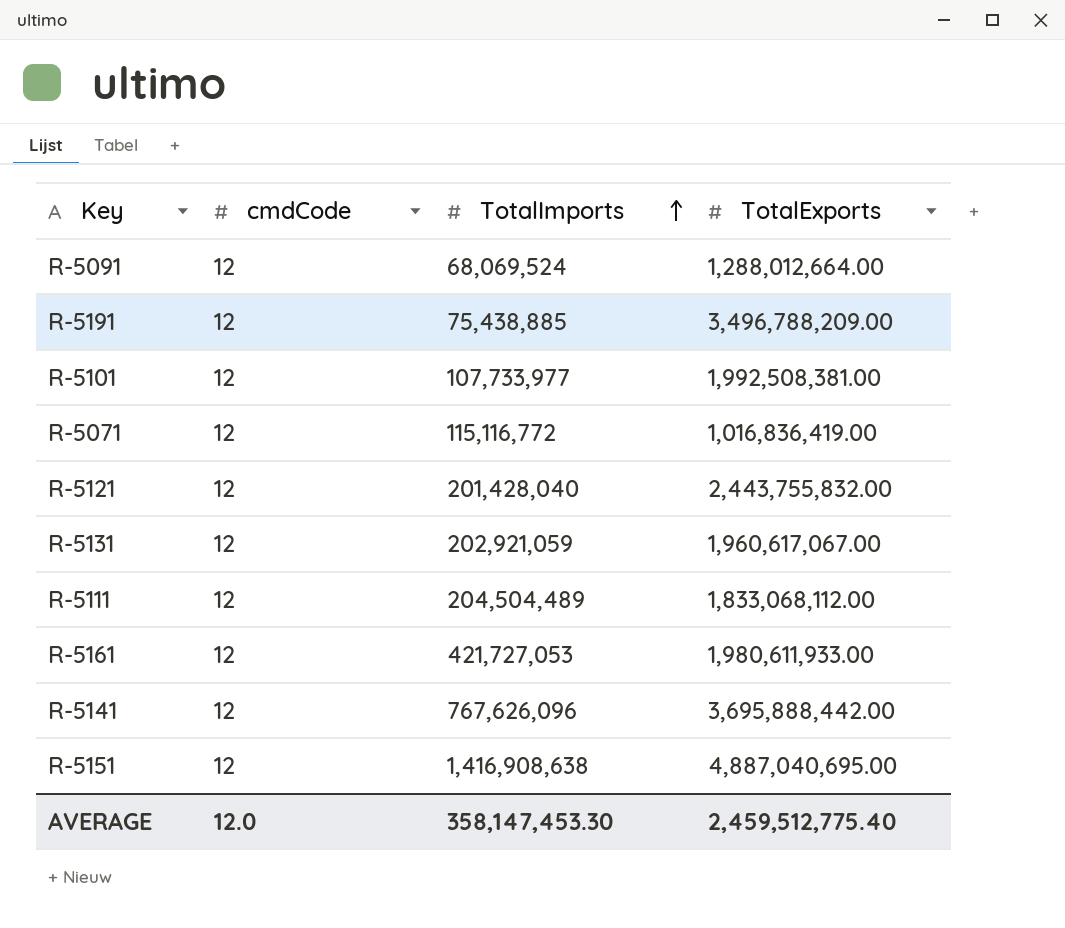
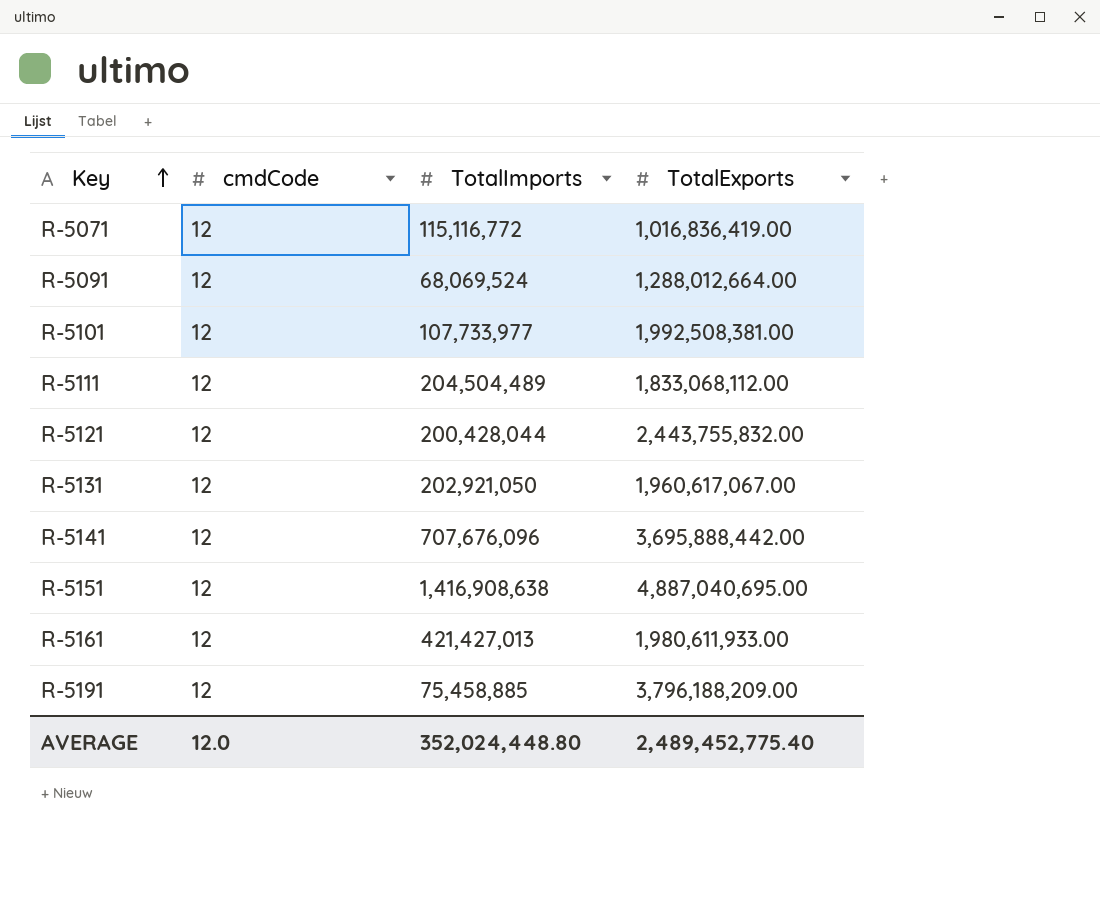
row order: TotalImports ascending -> Key ascending
R-5121 | TotalImports: 201,428,040 -> 200,428,044
R-5131 | TotalImports: 202,921,059 -> 202,921,050
R-5141 | TotalImports: 767,626,096 -> 707,676,096
R-5161 | TotalImports: 421,727,053 -> 421,427,013
R-5191 | TotalImports: 75,438,885 -> 75,458,885
R-5191 | TotalExports: 3,496,788,209.00 -> 3,796,188,209.00
AVERAGE | TotalImports: 358,147,453.30 -> 352,024,448.80
AVERAGE | TotalExports: 2,459,512,775.40 -> 2,489,452,775.40

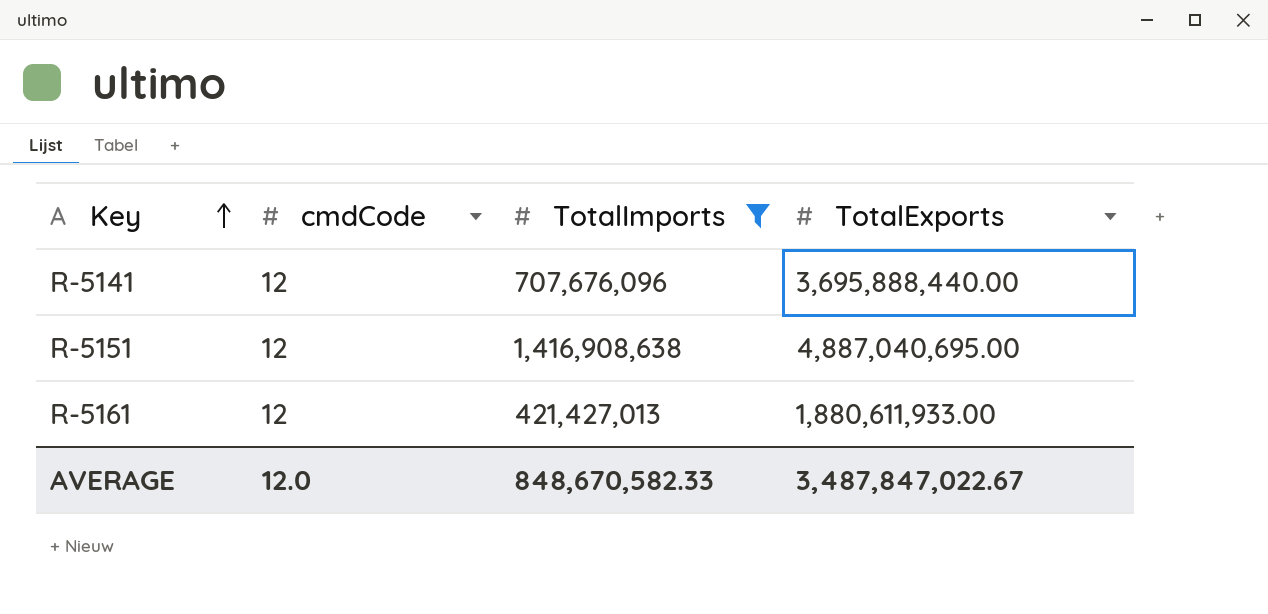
filter: none -> TotalImports >= 421,427,013
R-5141 | TotalExports: 3,695,888,442.00 -> 3,695,888,440.00
R-5161 | TotalExports: 1,980,611,933.00 -> 1,880,611,933.00
AVERAGE | TotalImports: 352,024,448.80 -> 848,670,582.33
AVERAGE | TotalExports: 2,489,452,775.40 -> 3,487,847,022.67

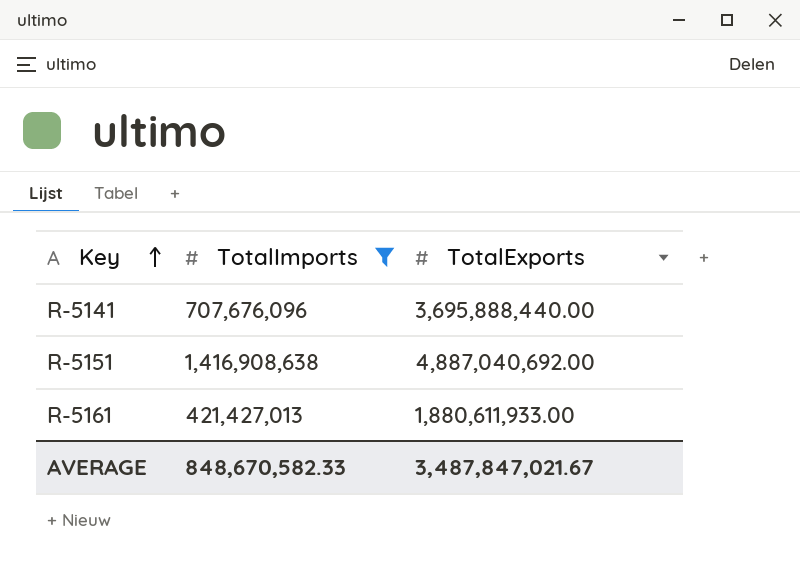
column cmdCode | position: 2 -> none
R-5151 | TotalExports: 4,887,040,695.00 -> 4,887,040,692.00
AVERAGE | TotalExports: 3,487,847,022.67 -> 3,487,847,021.67

